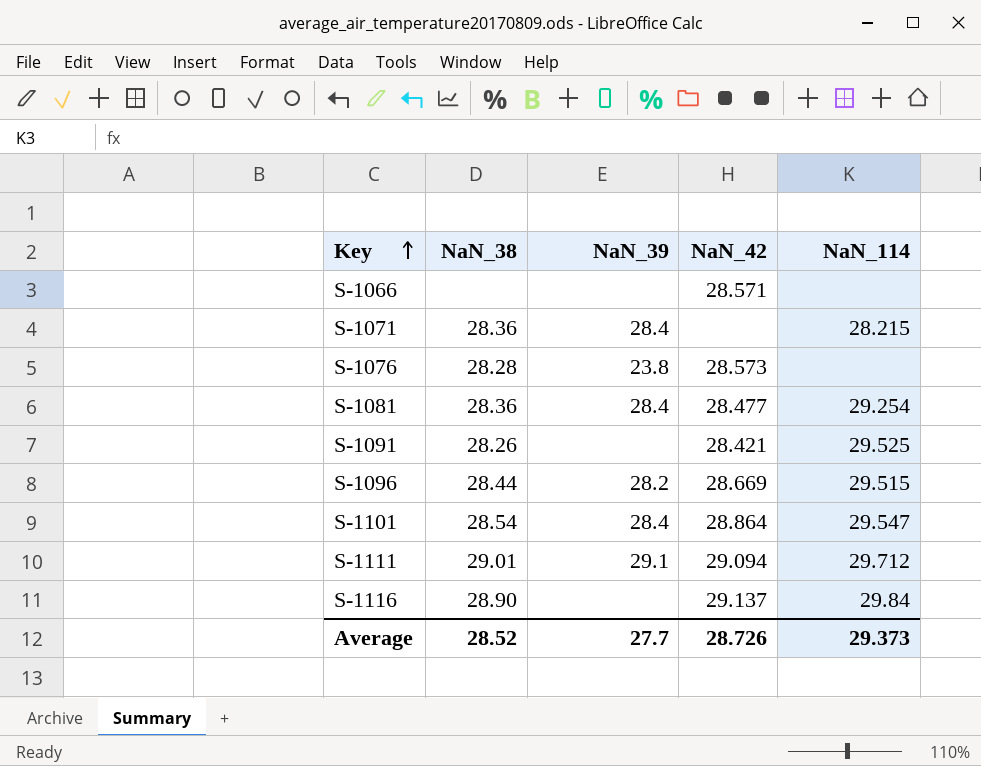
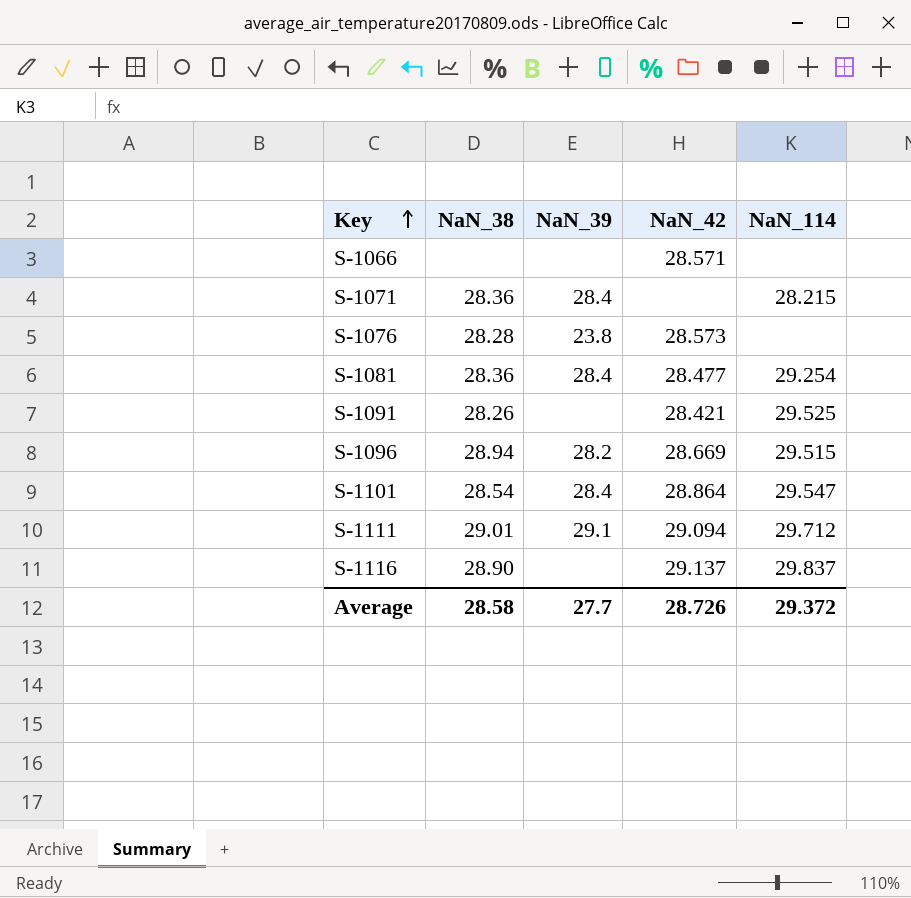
S-1096 | NaN_38: 28.44 -> 28.94
S-1116 | NaN_114: 29.84 -> 29.837
Average | NaN_38: 28.52 -> 28.58
Average | NaN_114: 29.373 -> 29.372

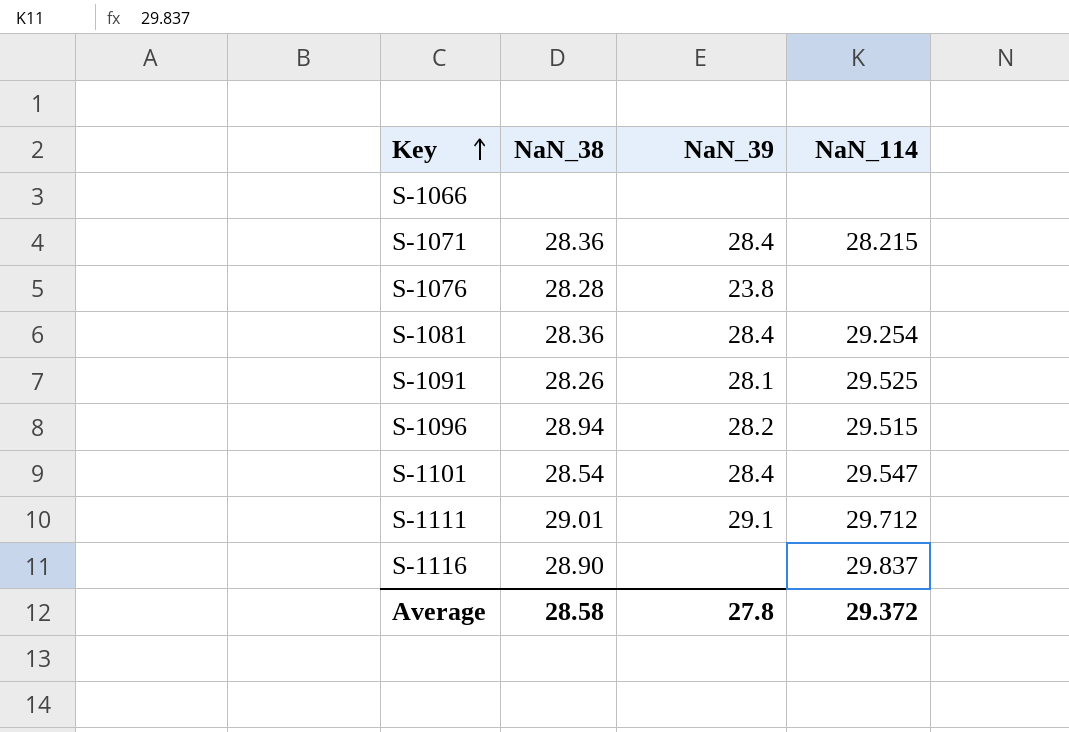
column NaN_42 | position: 4 -> none
S-1091 | NaN_39: none -> 28.1
Average | NaN_39: 27.7 -> 27.8

